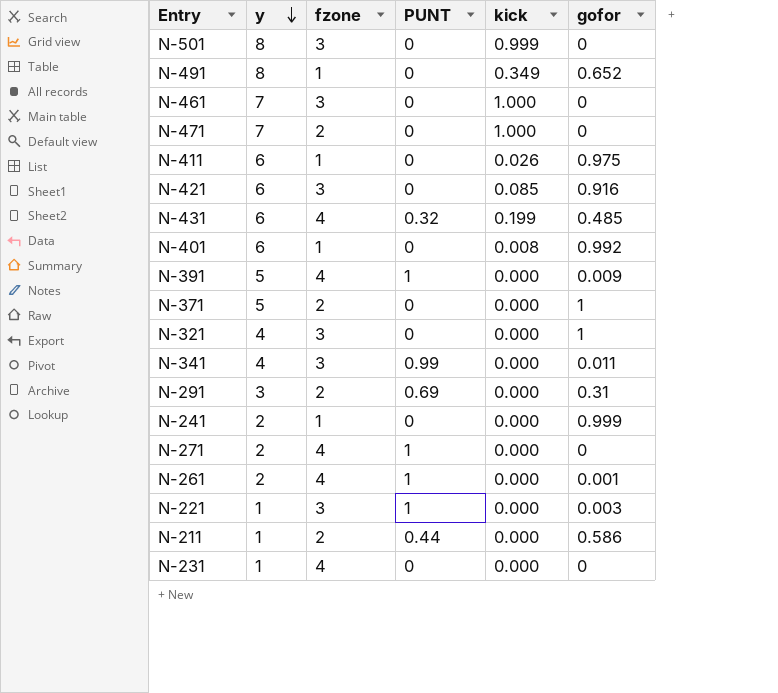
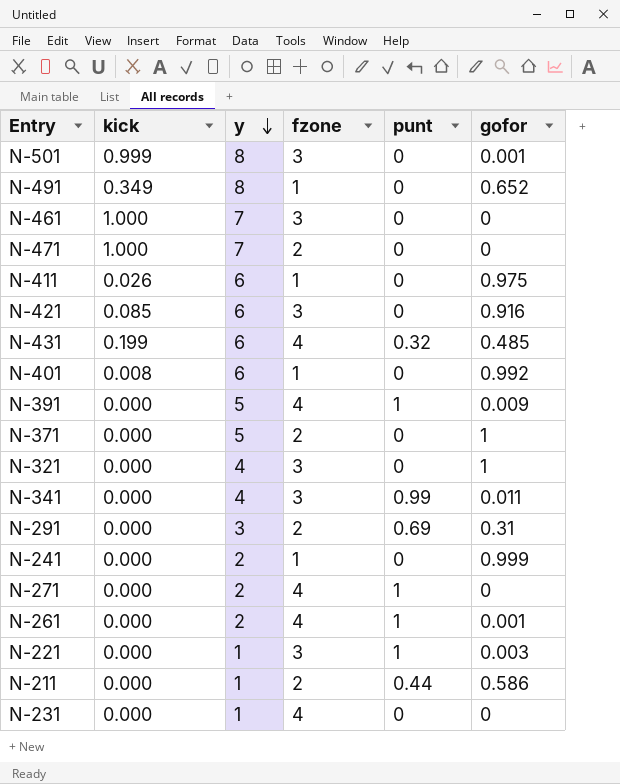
column kick | position: 5 -> 2
column name: PUNT -> punt
N-501 | gofor: 0 -> 0.001

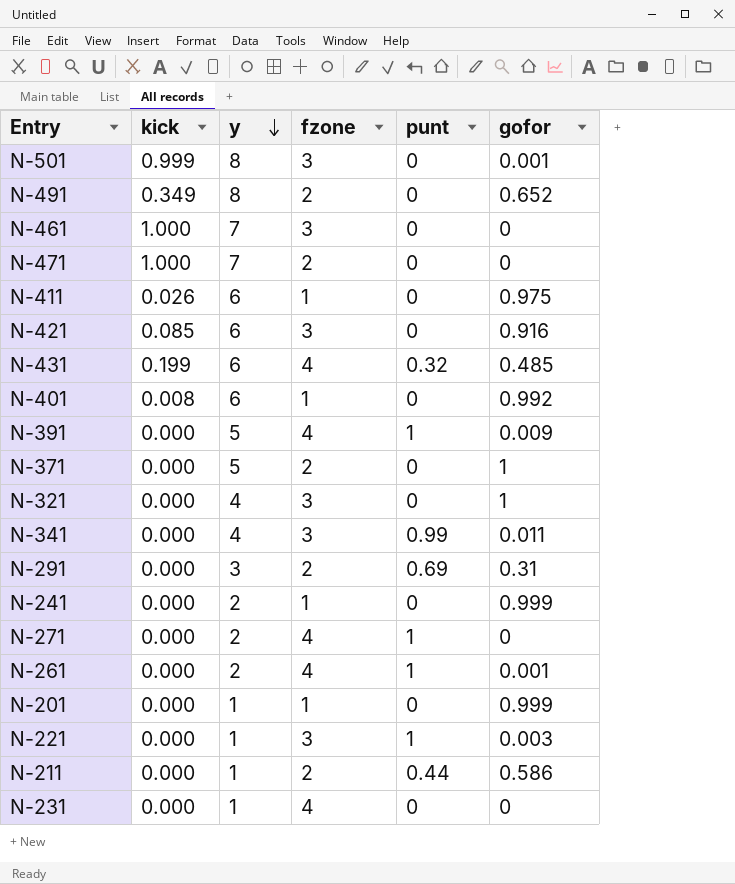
N-491 | fzone: 1 -> 2
row N-201: none -> 0.000 | 1 | 1 | 0 | 0.999

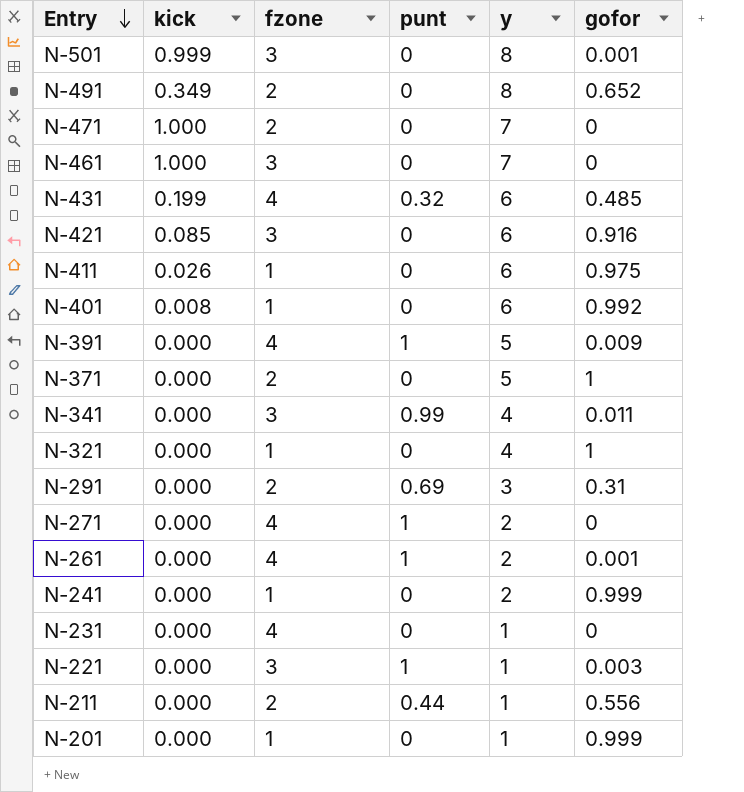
row order: y descending -> Entry descending
column y | position: 3 -> 5
N-321 | fzone: 3 -> 1
N-211 | gofor: 0.586 -> 0.556

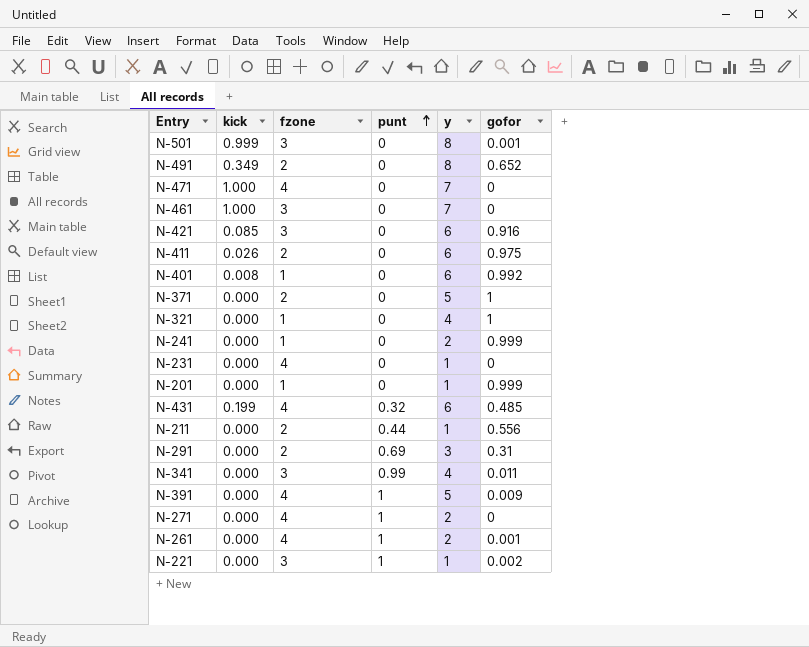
row order: Entry descending -> punt ascending
N-471 | fzone: 2 -> 4
N-411 | fzone: 1 -> 2
N-221 | gofor: 0.003 -> 0.002

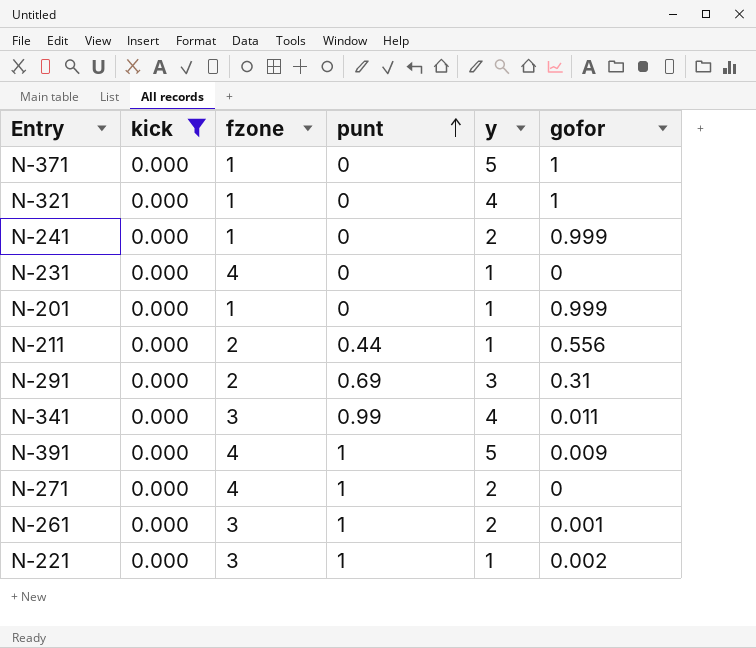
filter: none -> kick = 0.000
N-371 | fzone: 2 -> 1
N-261 | fzone: 4 -> 3

